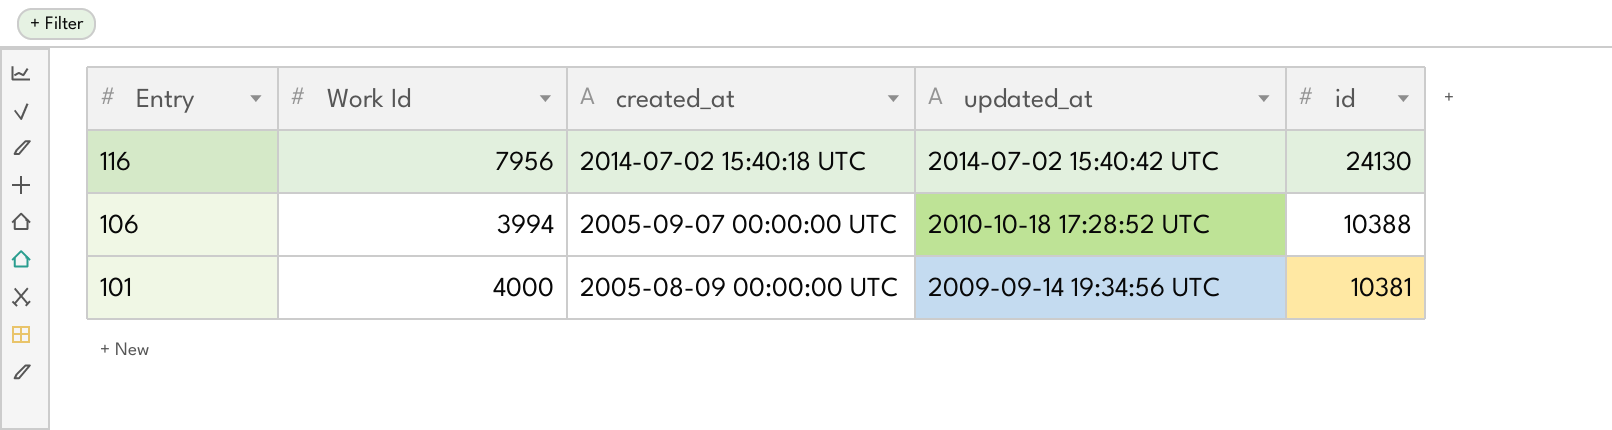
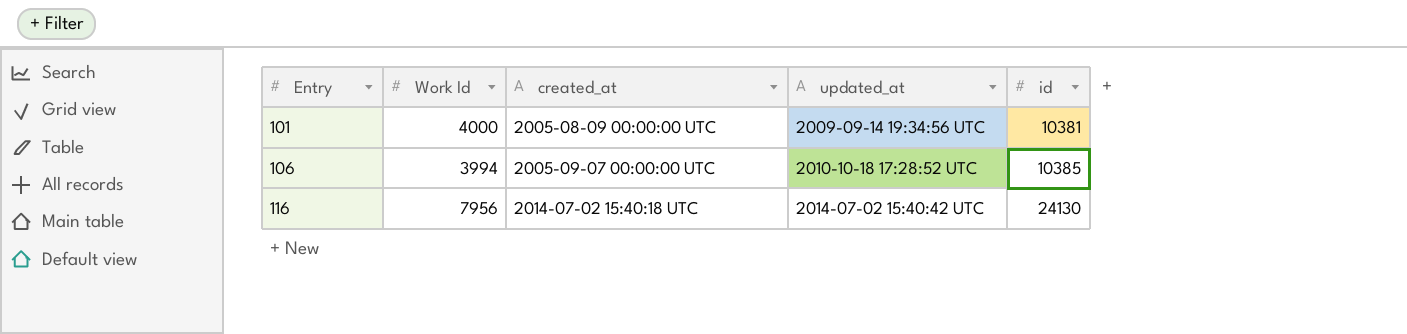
row order: Entry descending -> Entry ascending
106 | id: 10388 -> 10385

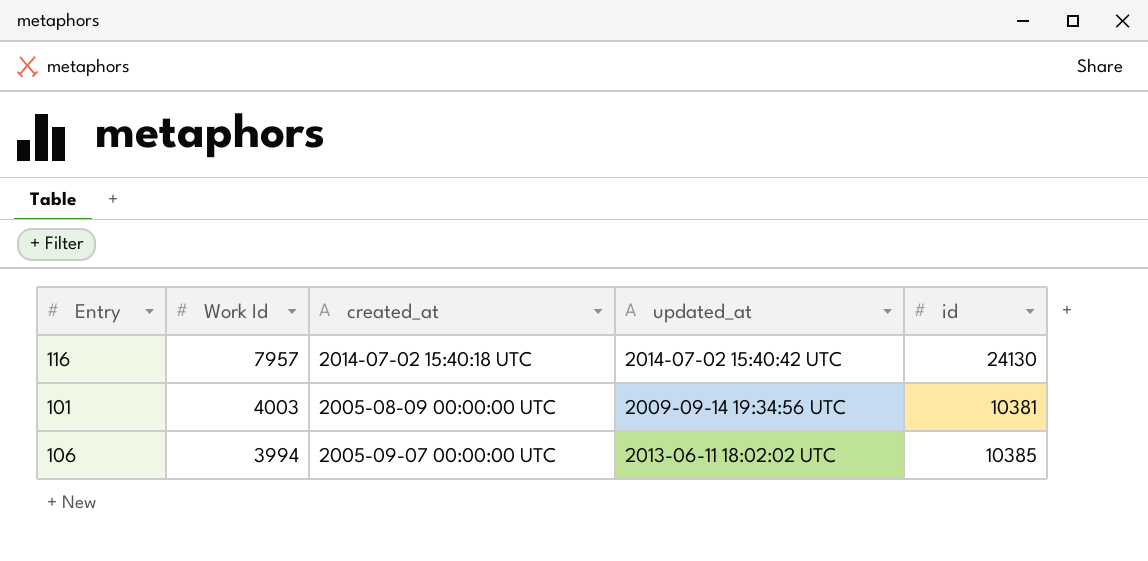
row order: Entry ascending -> Work Id descending
116 | Work Id: 7956 -> 7957
101 | Work Id: 4000 -> 4003
106 | updated_at: 2010-10-18 17:28:52 UTC -> 2013-06-11 18:02:02 UTC

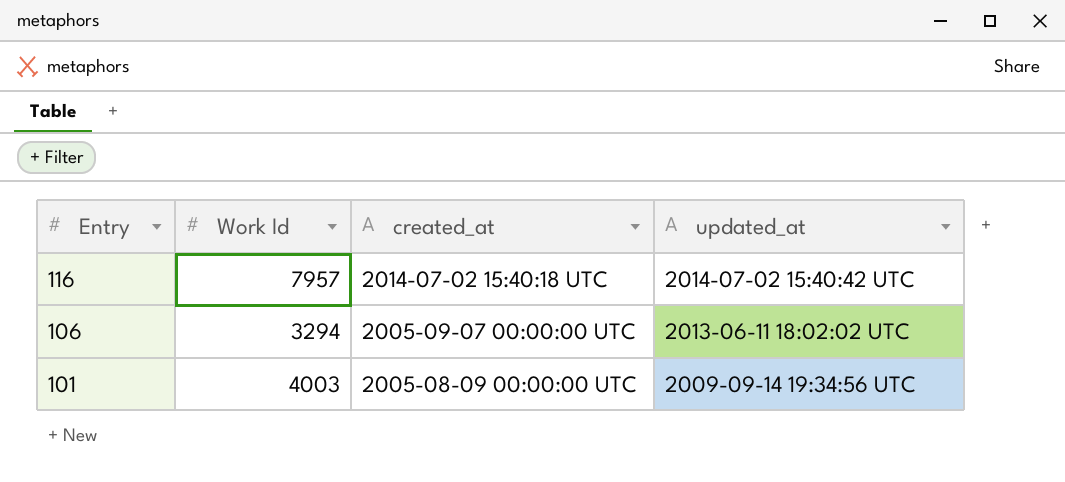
row order: Work Id descending -> Entry descending
column id | position: 5 -> none
106 | Work Id: 3994 -> 3294

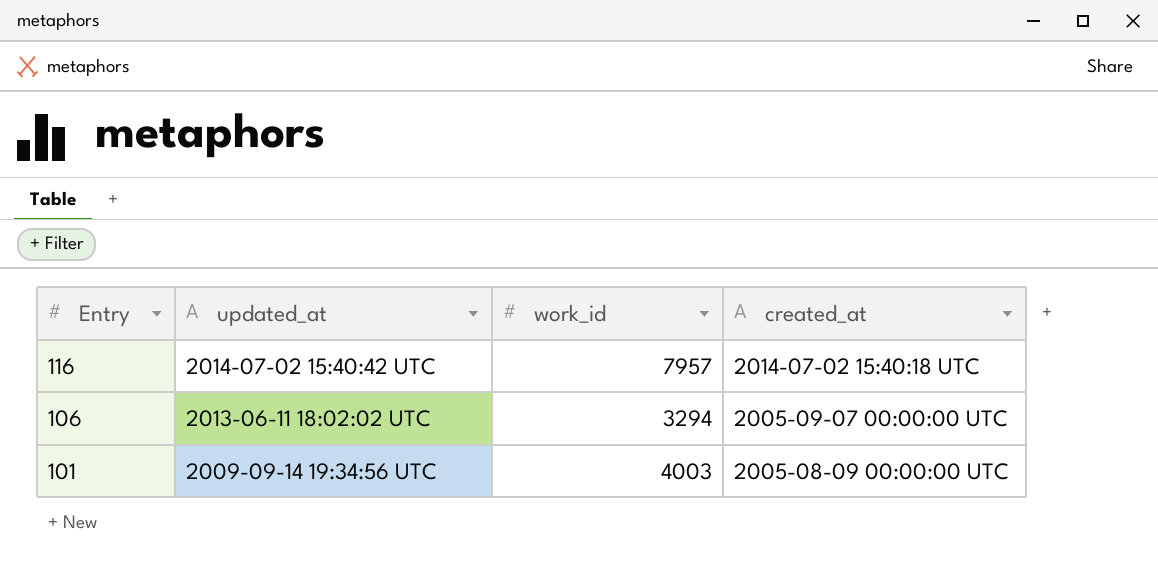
column updated_at | position: 4 -> 2
column name: Work Id -> work_id

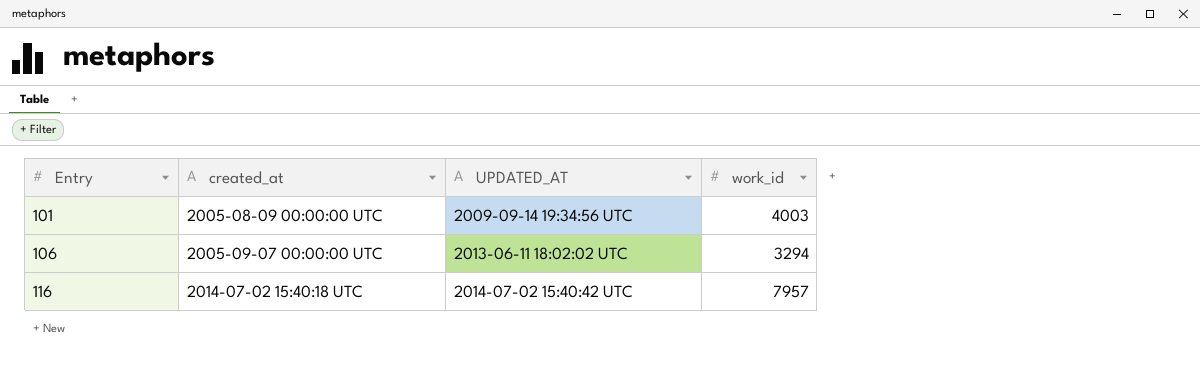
row order: Entry descending -> Entry ascending
column created_at | position: 4 -> 2
column name: updated_at -> UPDATED_AT

